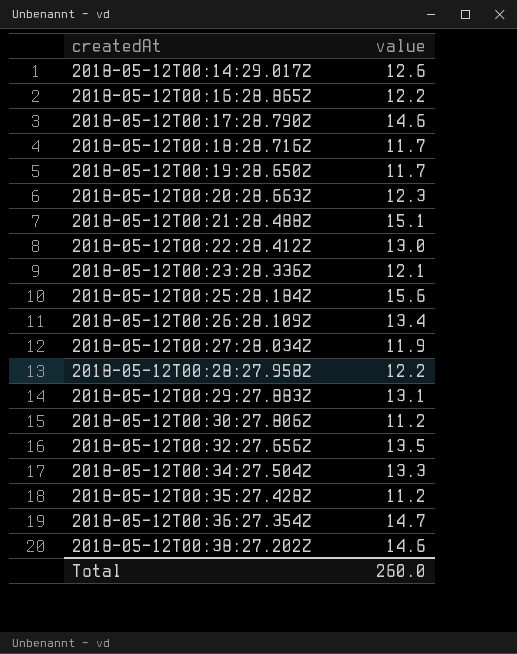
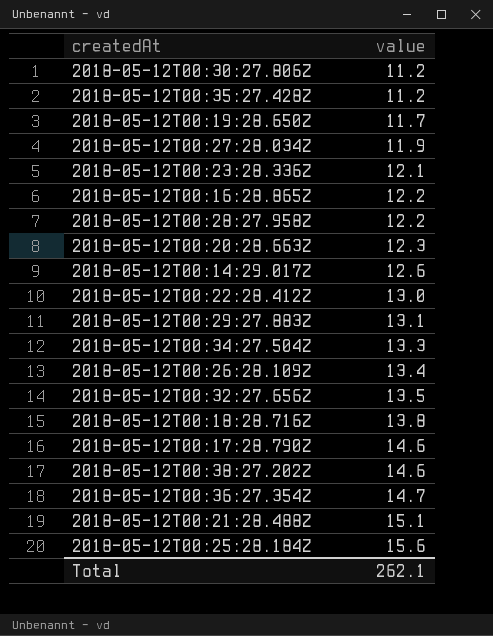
row order: createdAt ascending -> value ascending
2018-05-12T00:18:28.716Z | value: 11.7 -> 13.8
Total | value: 260.0 -> 262.1

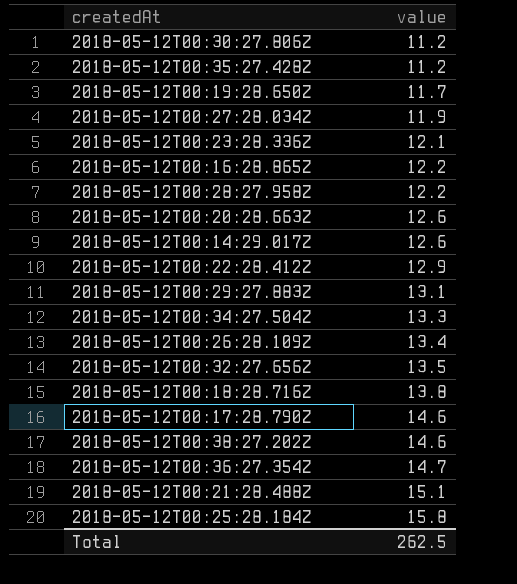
2018-05-12T00:20:28.663Z | value: 12.3 -> 12.6
2018-05-12T00:22:28.412Z | value: 13.0 -> 12.9
2018-05-12T00:25:28.184Z | value: 15.6 -> 15.8
Total | value: 262.1 -> 262.5

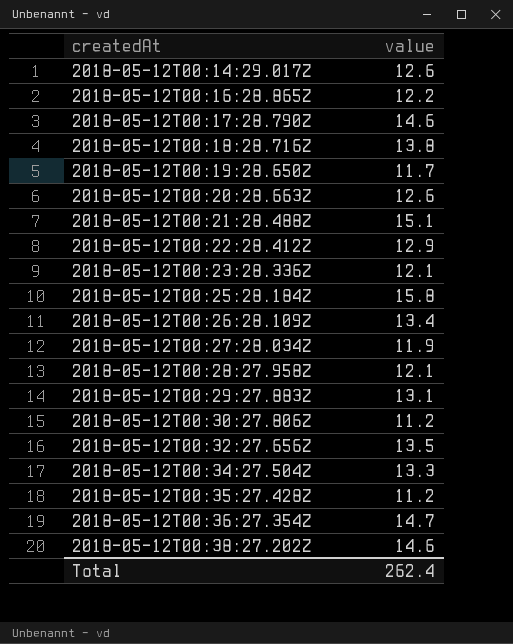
row order: value ascending -> createdAt ascending
2018-05-12T00:28:27.958Z | value: 12.2 -> 12.1
Total | value: 262.5 -> 262.4

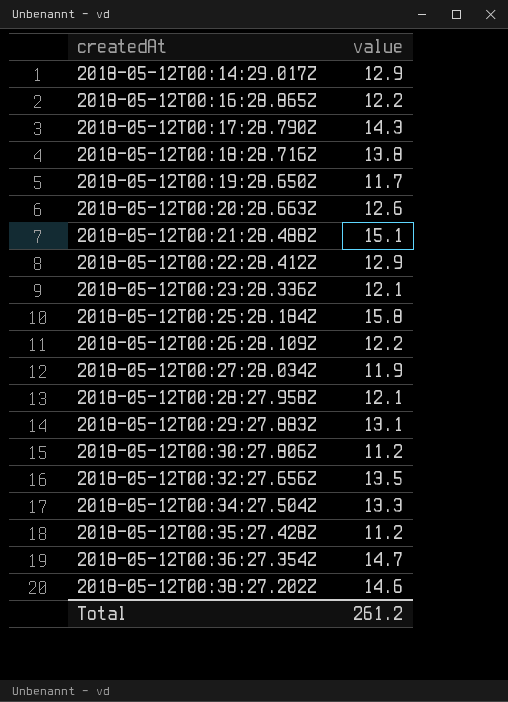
2018-05-12T00:14:29.017Z | value: 12.6 -> 12.9
2018-05-12T00:17:28.790Z | value: 14.6 -> 14.3
2018-05-12T00:26:28.109Z | value: 13.4 -> 12.2
Total | value: 262.4 -> 261.2

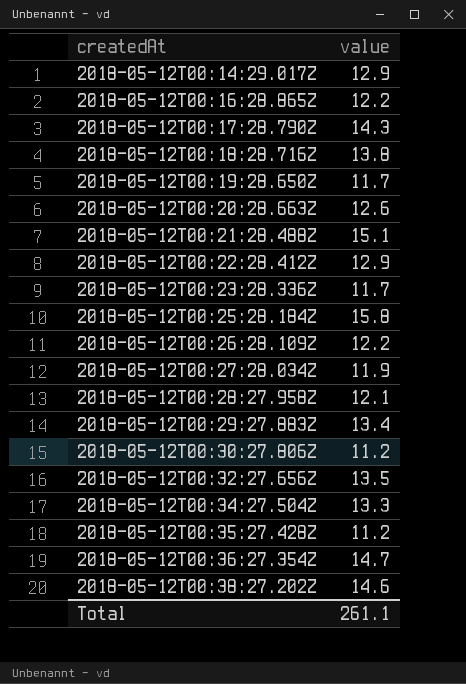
2018-05-12T00:23:28.336Z | value: 12.1 -> 11.7
2018-05-12T00:29:27.883Z | value: 13.1 -> 13.4
Total | value: 261.2 -> 261.1

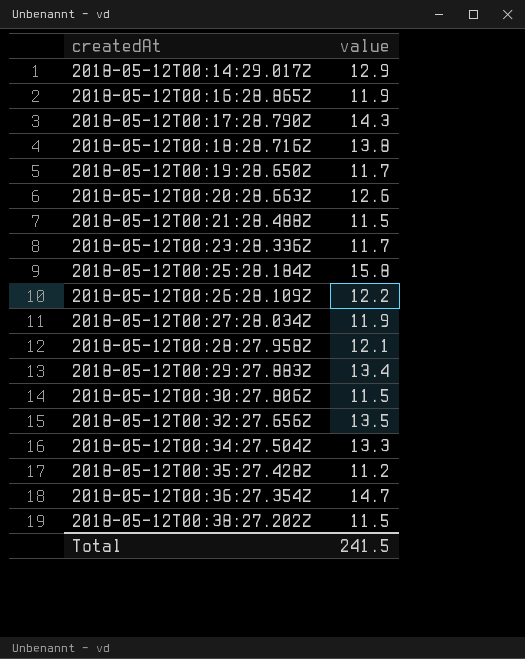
row 2018-05-12T00:22:28.412Z: 12.9 -> none
2018-05-12T00:16:28.865Z | value: 12.2 -> 11.9
2018-05-12T00:21:28.488Z | value: 15.1 -> 11.5
2018-05-12T00:30:27.806Z | value: 11.2 -> 11.5
2018-05-12T00:38:27.202Z | value: 14.6 -> 11.5
Total | value: 261.1 -> 241.5

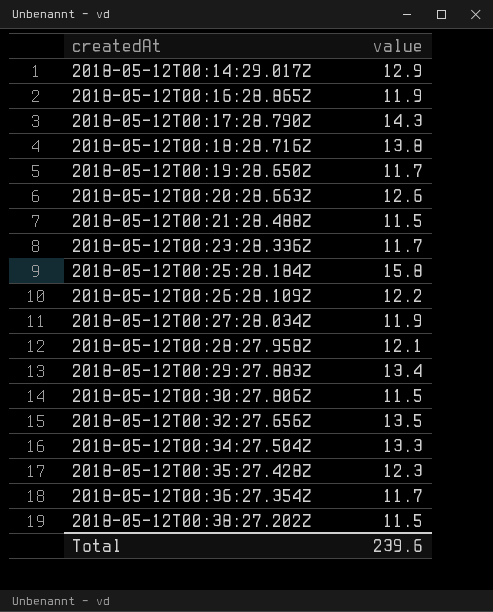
2018-05-12T00:35:27.428Z | value: 11.2 -> 12.3
2018-05-12T00:36:27.354Z | value: 14.7 -> 11.7
Total | value: 241.5 -> 239.6

